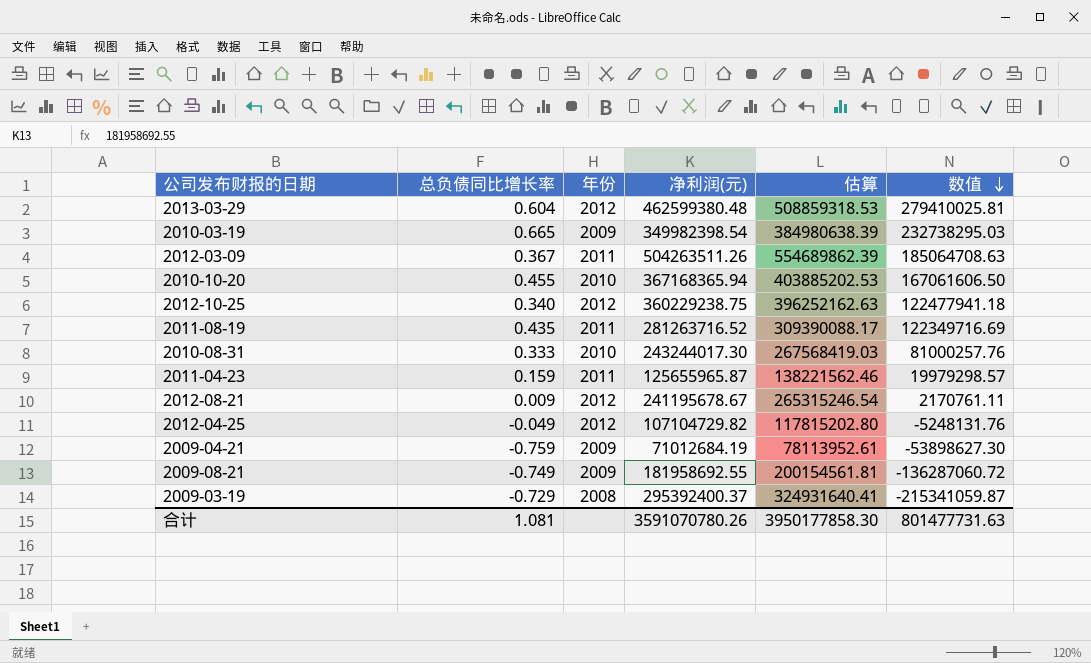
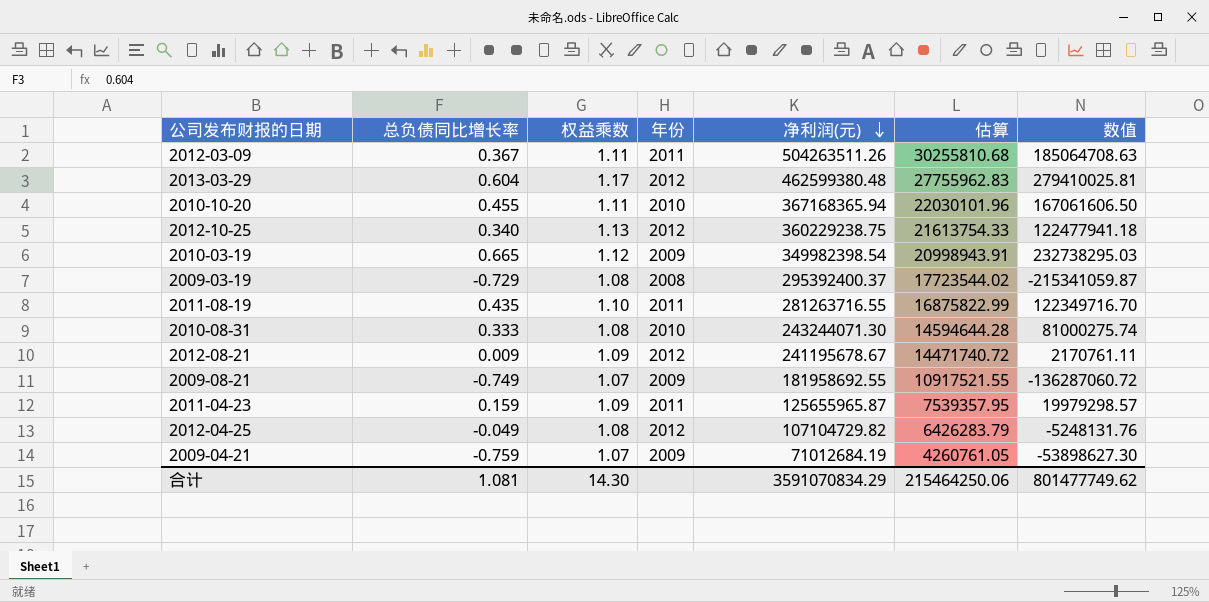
row order: 数值 descending -> 净利润(元) descending
column 权益乘数 | position: none -> 3
column 估算 | formula: [净利润(元)] * 1.1 -> [净利润(元)] * 0.06
2011-08-19 | 净利润(元): 281263716.52 -> 281263716.55
2011-08-19 | 数值: 122349716.69 -> 122349716.70
2010-08-31 | 净利润(元): 243244017.30 -> 243244071.30
2010-08-31 | 数值: 81000257.76 -> 81000275.74
合计 | 净利润(元): 3591070780.26 -> 3591070834.29
合计 | 估算: 3950177858.30 -> 215464250.06
合计 | 数值: 801477731.63 -> 801477749.62

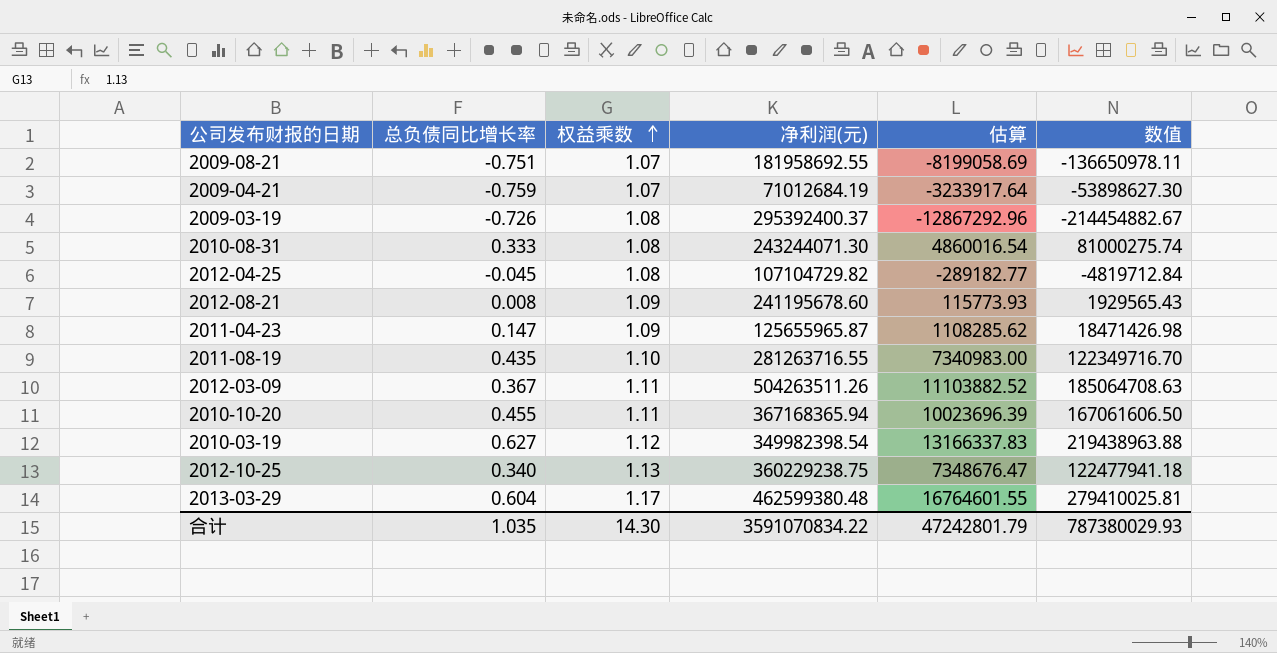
row order: 净利润(元) descending -> 权益乘数 ascending
column 年份 | position: 4 -> none
column 估算 | formula: [净利润(元)] * 0.06 -> [数值] * 0.06
2009-08-21 | 总负债同比增长率: -0.749 -> -0.751
2009-08-21 | 数值: -136287060.72 -> -136650978.11
2009-03-19 | 总负债同比增长率: -0.729 -> -0.726
2009-03-19 | 数值: -215341059.87 -> -214454882.67
2012-04-25 | 总负债同比增长率: -0.049 -> -0.045
2012-04-25 | 数值: -5248131.76 -> -4819712.84
2012-08-21 | 总负债同比增长率: 0.009 -> 0.008
2012-08-21 | 净利润(元): 241195678.67 -> 241195678.60
2012-08-21 | 数值: 2170761.11 -> 1929565.43
2011-04-23 | 总负债同比增长率: 0.159 -> 0.147
2011-04-23 | 数值: 19979298.57 -> 18471426.98
2010-03-19 | 总负债同比增长率: 0.665 -> 0.627
2010-03-19 | 数值: 232738295.03 -> 219438963.88
合计 | 总负债同比增长率: 1.081 -> 1.035
合计 | 净利润(元): 3591070834.29 -> 3591070834.22
合计 | 估算: 215464250.06 -> 47242801.79
合计 | 数值: 801477749.62 -> 787380029.93

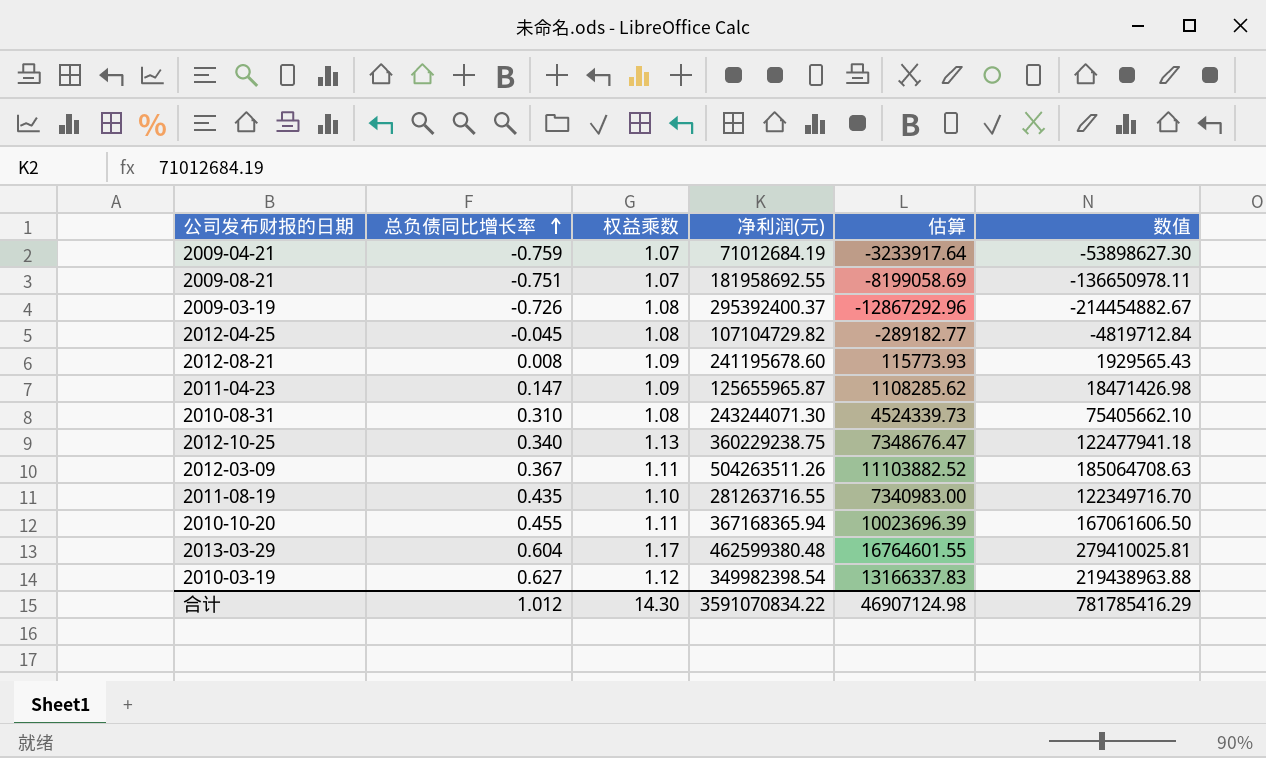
row order: 权益乘数 ascending -> 总负债同比增长率 ascending
2010-08-31 | 总负债同比增长率: 0.333 -> 0.310
2010-08-31 | 估算: 4860016.54 -> 4524339.73
2010-08-31 | 数值: 81000275.74 -> 75405662.10
合计 | 总负债同比增长率: 1.035 -> 1.012
合计 | 估算: 47242801.79 -> 46907124.98
合计 | 数值: 787380029.93 -> 781785416.29

